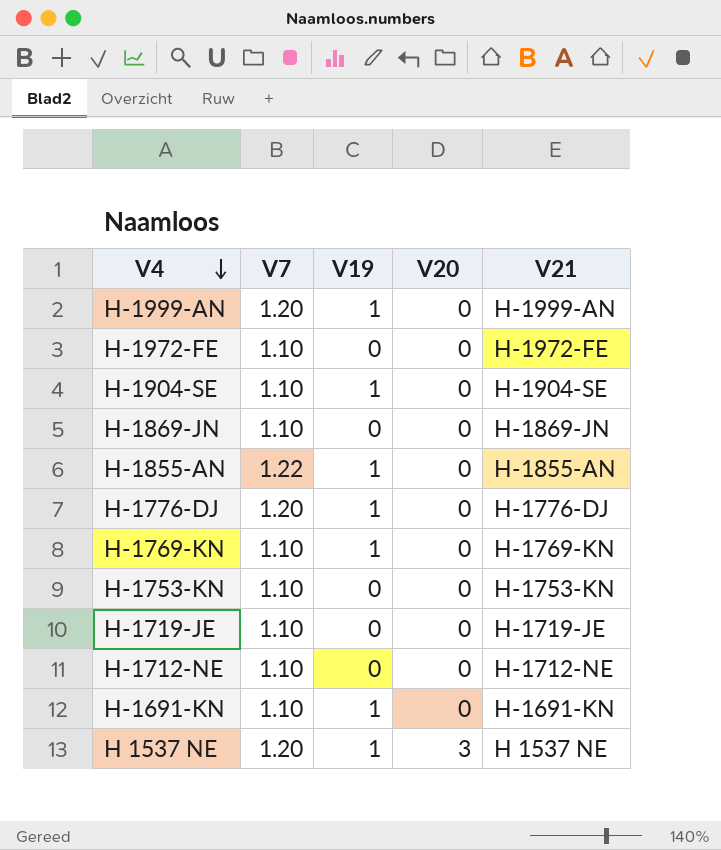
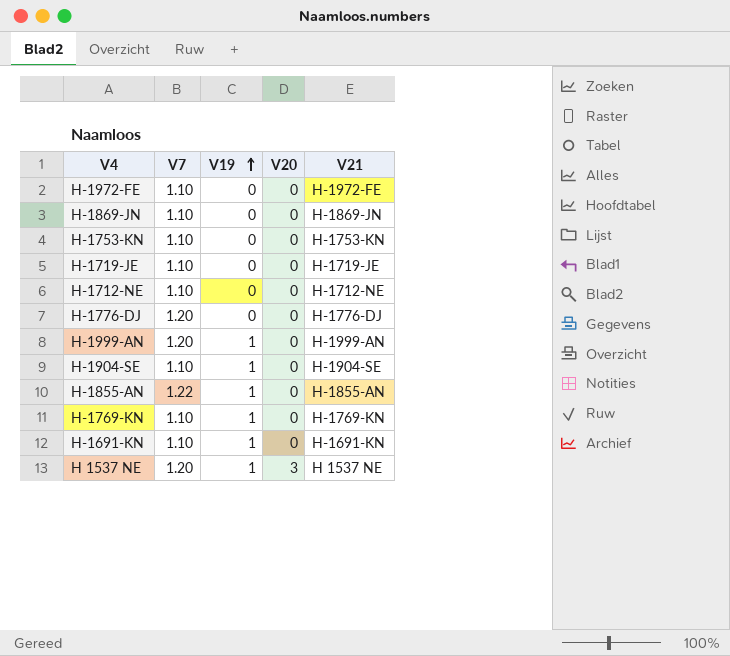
row order: V4 descending -> V19 ascending
H-1776-DJ | V19: 1 -> 0

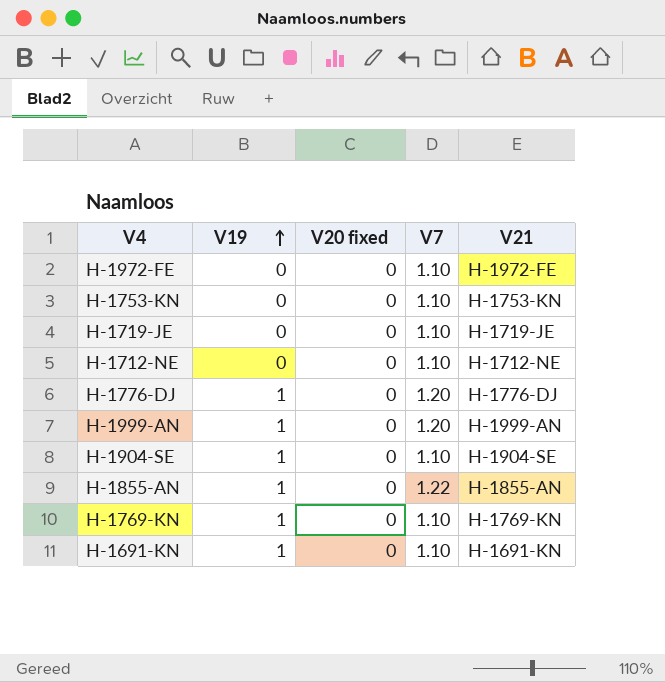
column name: V20 -> V20 fixed
column V7 | position: 2 -> 4
row H-1869-JN: 1.10 | 0 | 0 | H-1869-JN -> none
row H 1537 NE: 1.20 | 1 | 3 | H 1537 NE -> none
H-1776-DJ | V19: 0 -> 1

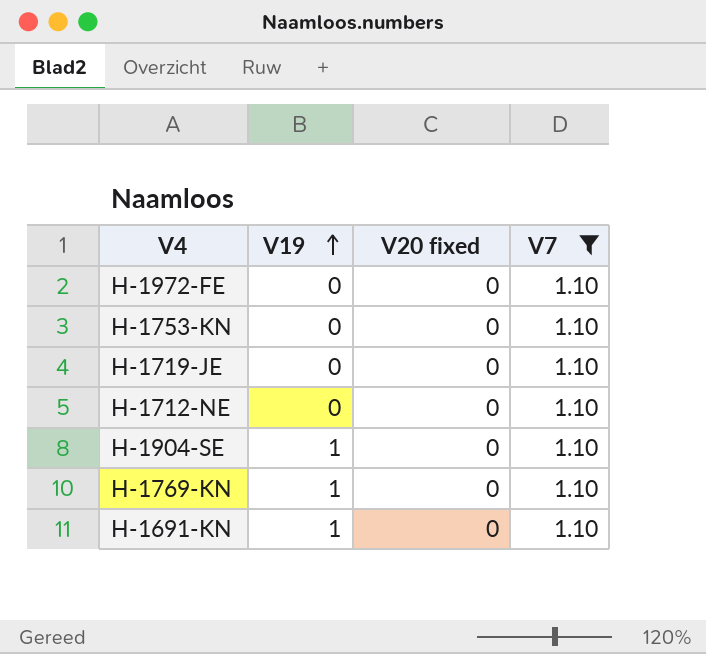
filter: none -> V7 = 1.10
column V21 | position: 5 -> none

